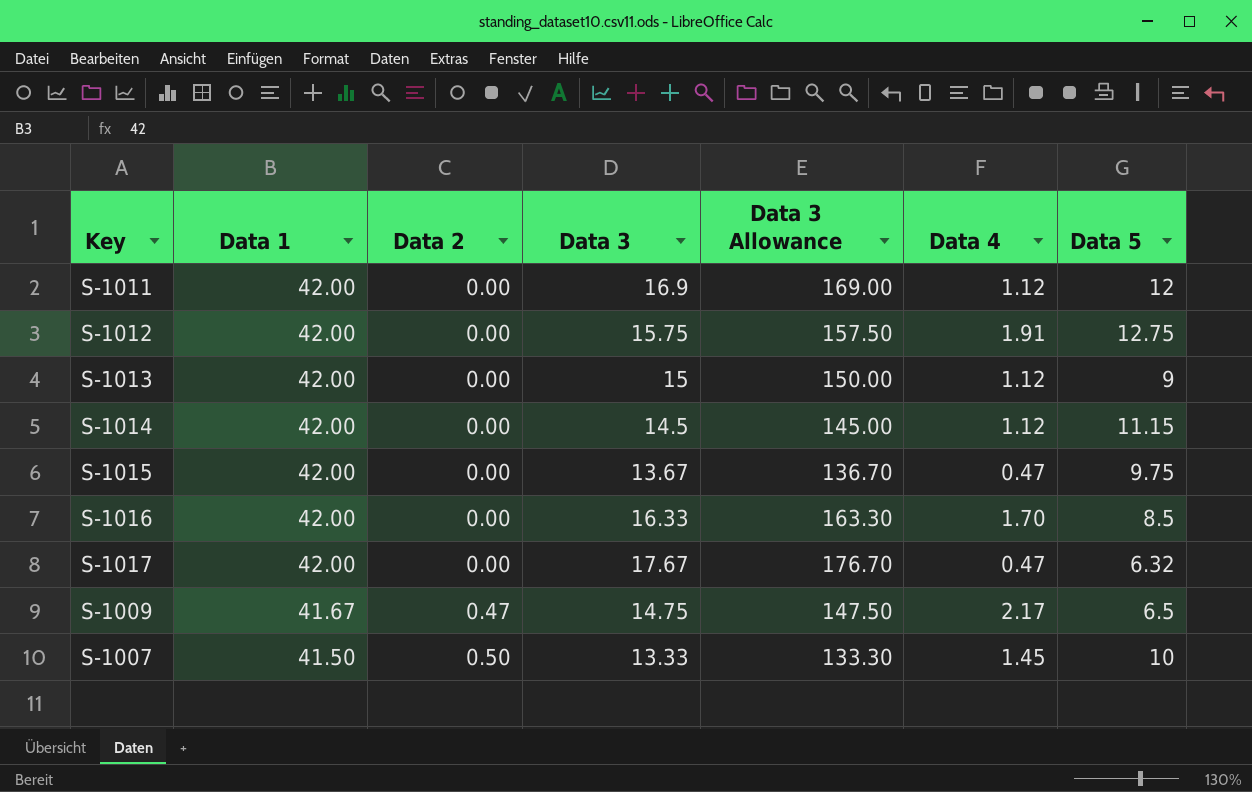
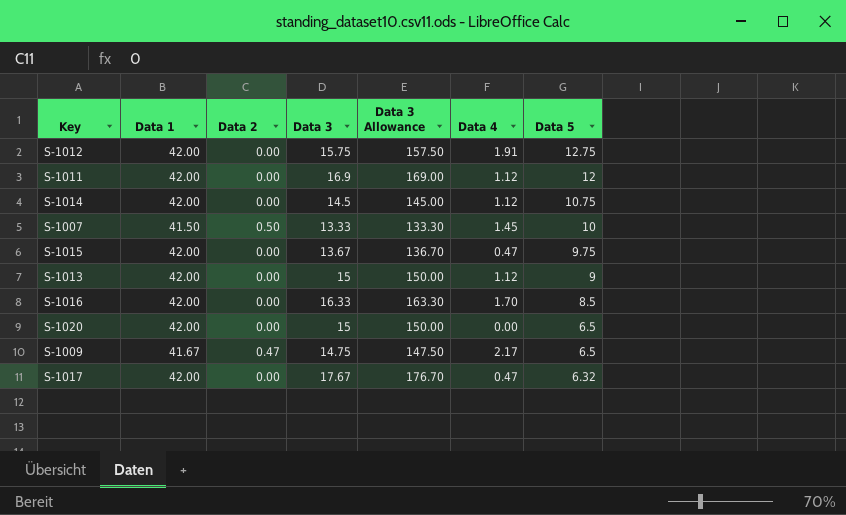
row order: Data 1 descending -> Data 5 descending
S-1014 | Data 5: 11.15 -> 10.75
row S-1020: none -> 42.00 | 0.00 | 15 | 150.00 | 0.00 | 6.5

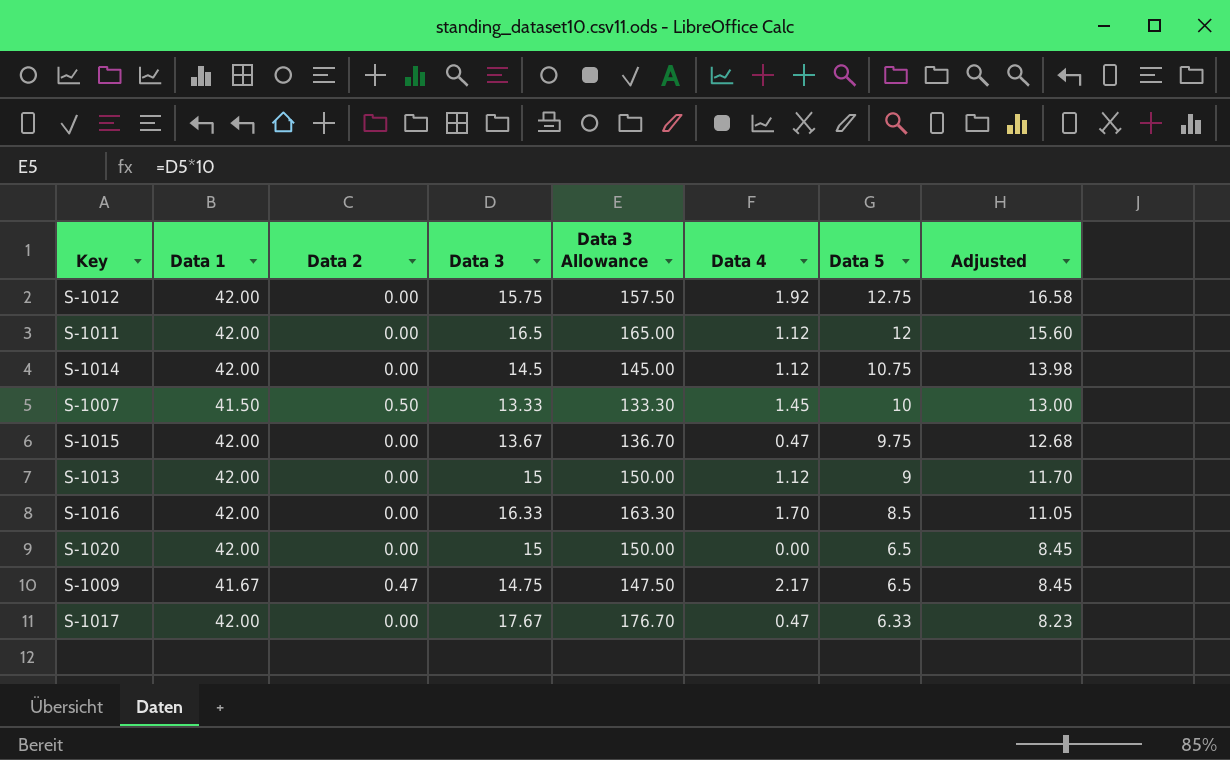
column Adjusted | formula: none -> [Data 5] * 1.3
S-1012 | Data 4: 1.91 -> 1.92
S-1011 | Data 3: 16.9 -> 16.5
S-1011 | Data 3 Allowance: 169.00 -> 165.00
S-1017 | Data 5: 6.32 -> 6.33

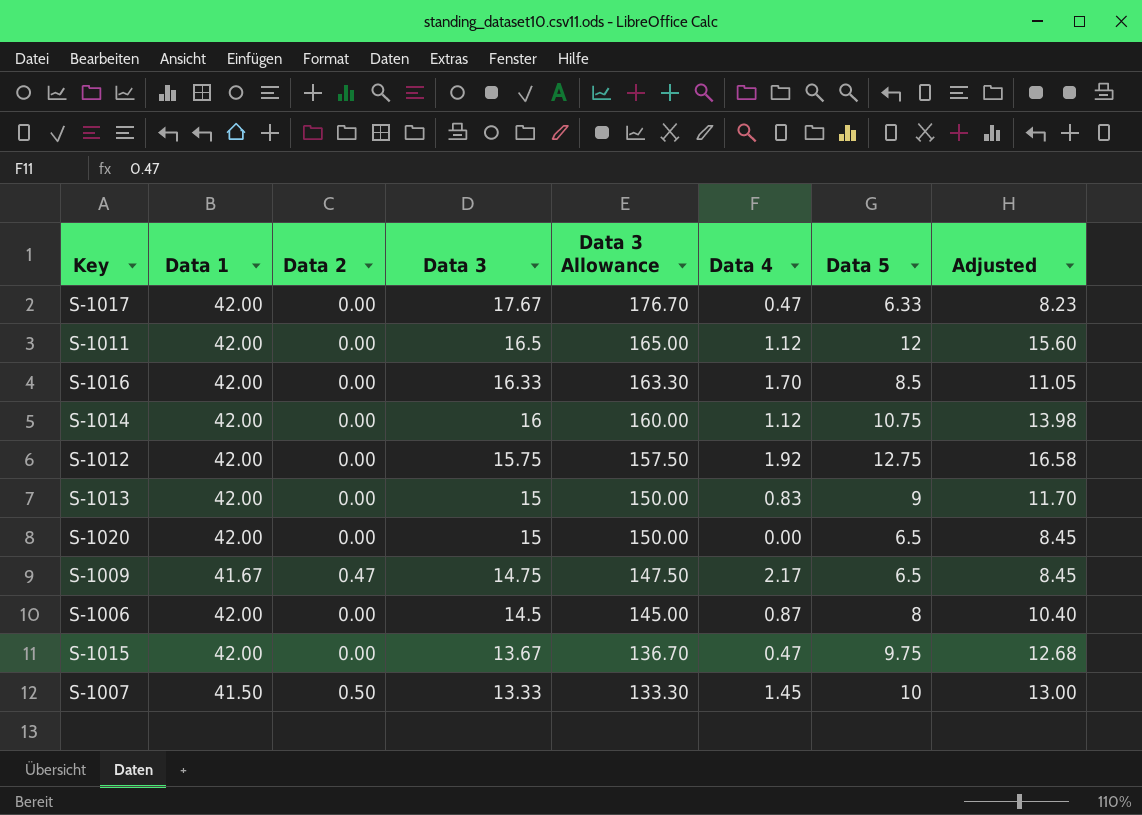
row order: Data 5 descending -> Data 3 descending
S-1014 | Data 3: 14.5 -> 16
S-1014 | Data 3 Allowance: 145.00 -> 160.00
S-1013 | Data 4: 1.12 -> 0.83
row S-1006: none -> 42.00 | 0.00 | 14.5 | 145.00 | 0.87 | 8 | 10.40

